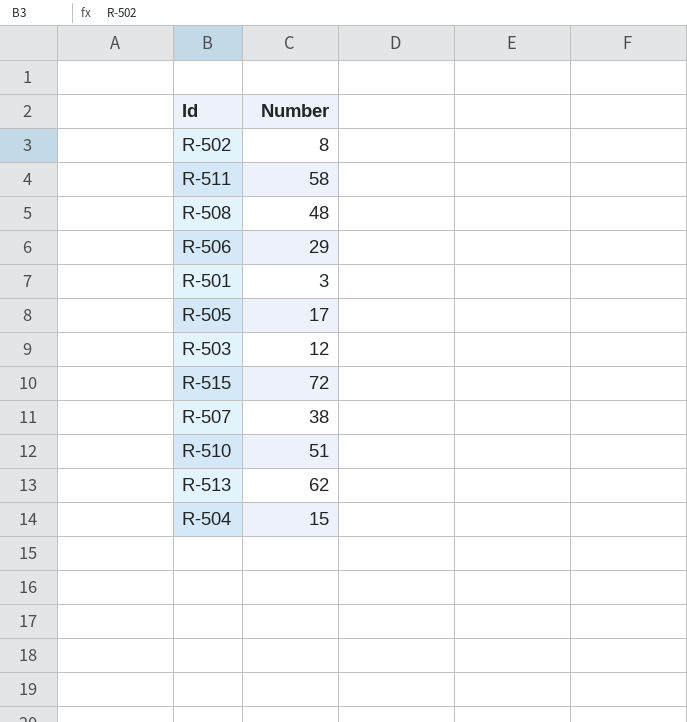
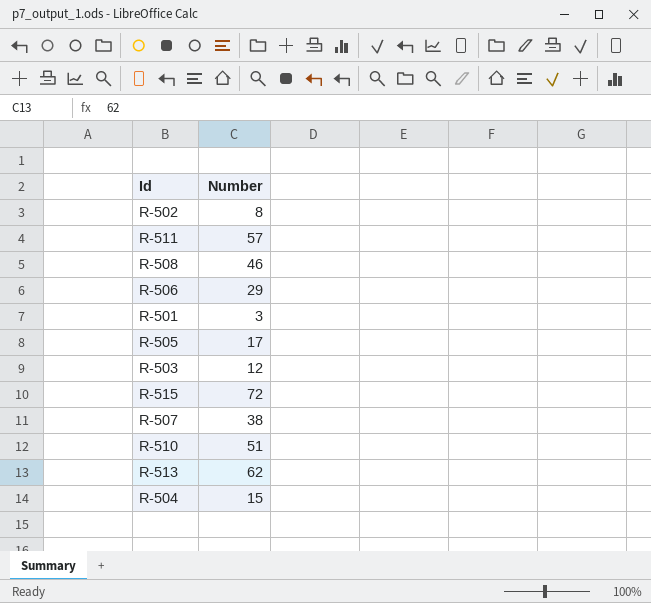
R-511 | Number: 58 -> 57
R-508 | Number: 48 -> 46

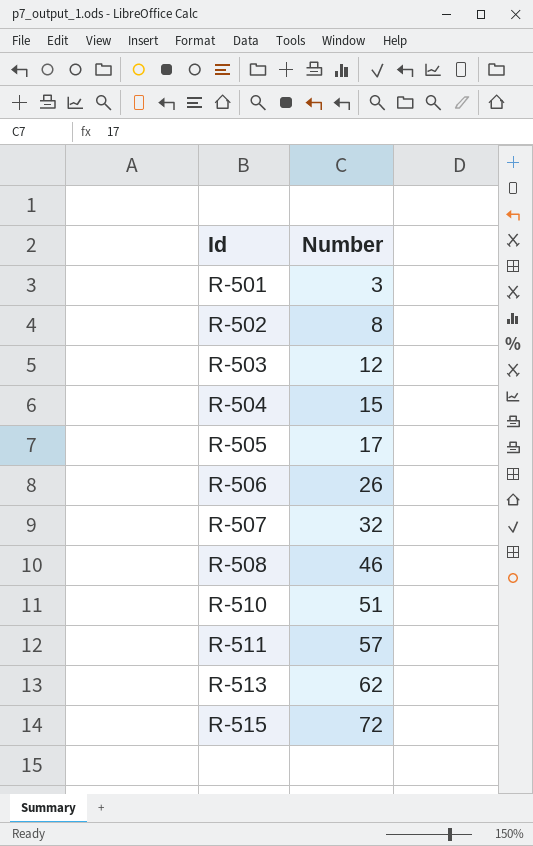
row order: none -> Id ascending
R-506 | Number: 29 -> 26
R-507 | Number: 38 -> 32

